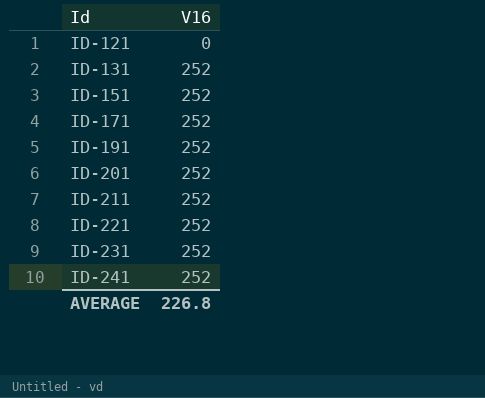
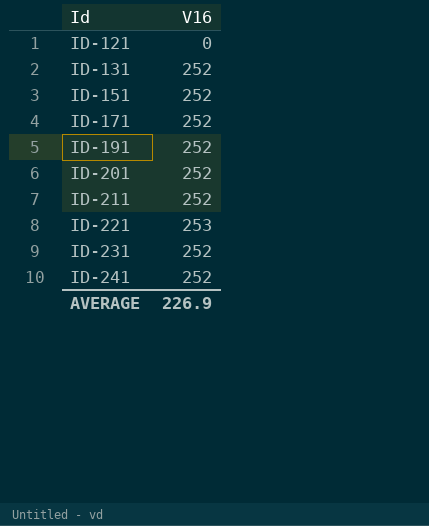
ID-221 | V16: 252 -> 253
AVERAGE | V16: 226.8 -> 226.9

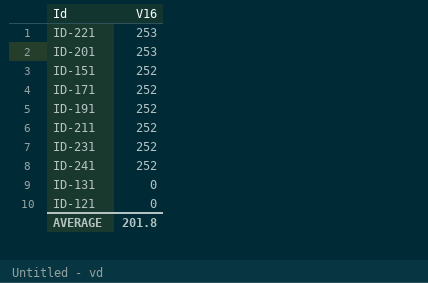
row order: Id ascending -> V16 descending
ID-201 | V16: 252 -> 253
ID-131 | V16: 252 -> 0
AVERAGE | V16: 226.9 -> 201.8

